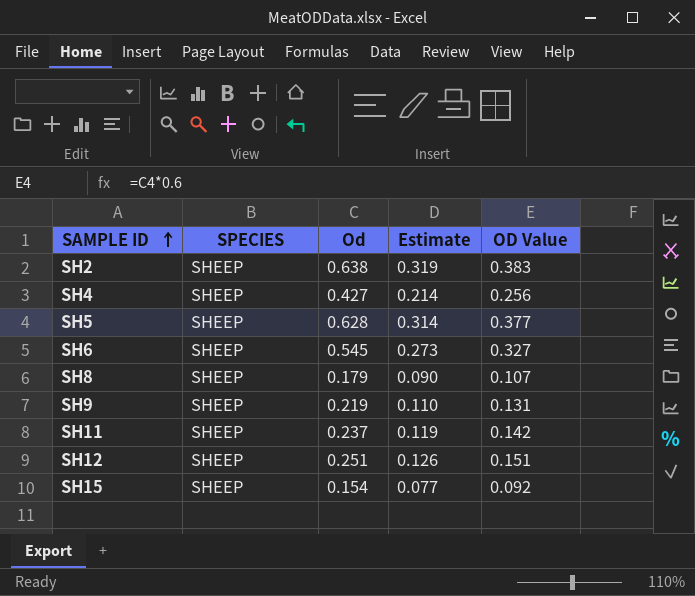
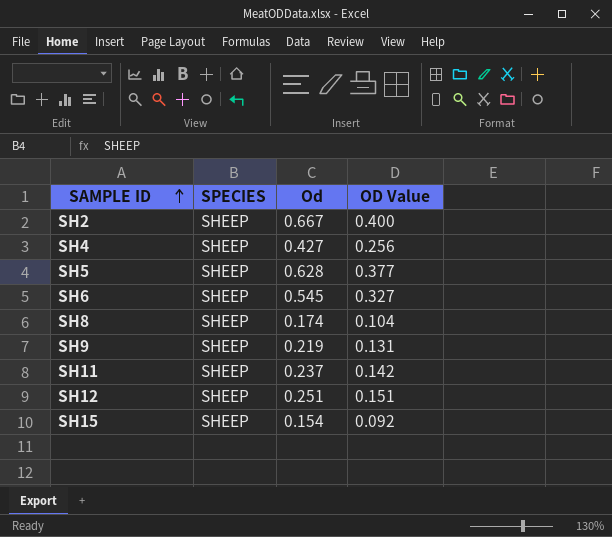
column Estimate | formula: [Od] * 0.5 -> none
SH2 | Od: 0.638 -> 0.667
SH2 | OD Value: 0.383 -> 0.400
SH8 | Od: 0.179 -> 0.174
SH8 | OD Value: 0.107 -> 0.104

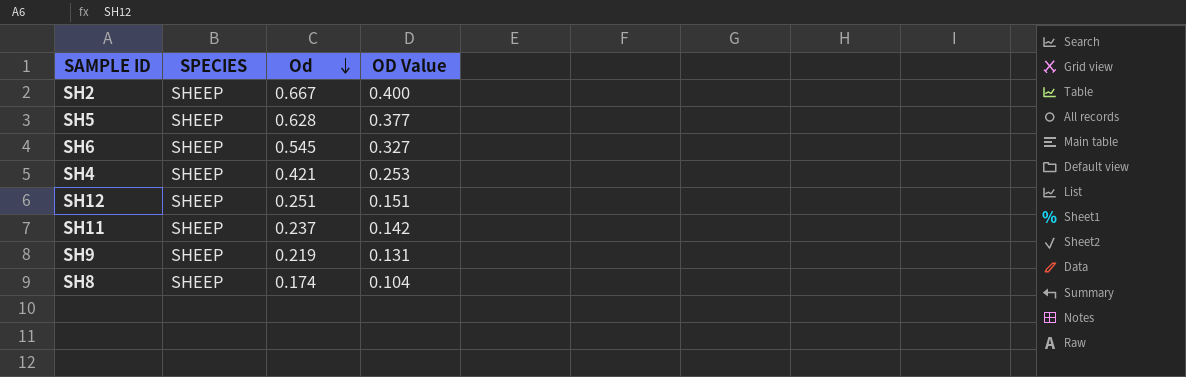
row order: SAMPLE ID ascending -> Od descending
row SH15: SHEEP | 0.154 | 0.092 -> none
SH4 | Od: 0.427 -> 0.421
SH4 | OD Value: 0.256 -> 0.253

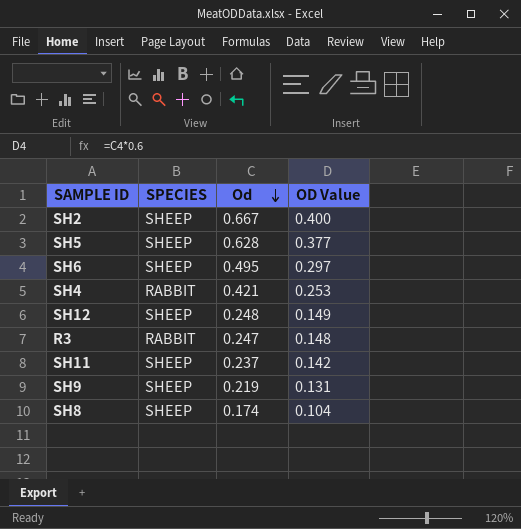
SH6 | Od: 0.545 -> 0.495
SH6 | OD Value: 0.327 -> 0.297
SH4 | SPECIES: SHEEP -> RABBIT
SH12 | Od: 0.251 -> 0.248
SH12 | OD Value: 0.151 -> 0.149
row R3: none -> RABBIT | 0.247 | 0.148

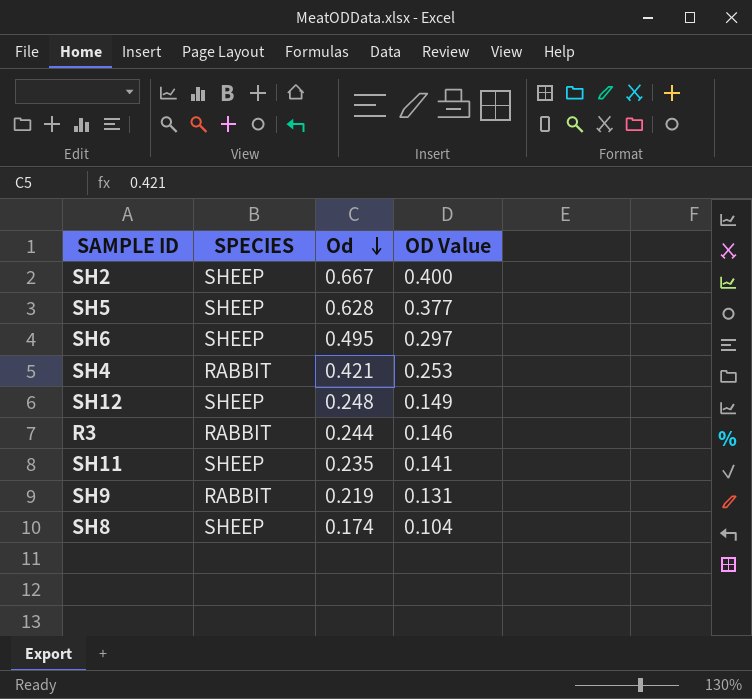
R3 | Od: 0.247 -> 0.244
R3 | OD Value: 0.148 -> 0.146
SH11 | Od: 0.237 -> 0.235
SH11 | OD Value: 0.142 -> 0.141
SH9 | SPECIES: SHEEP -> RABBIT

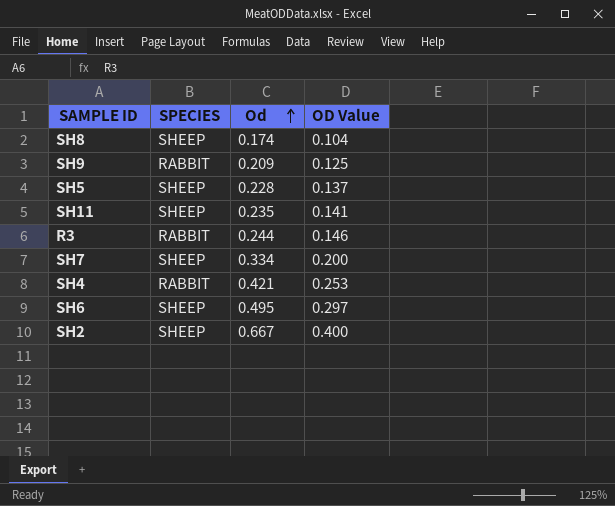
row order: Od descending -> Od ascending
row SH12: SHEEP | 0.248 | 0.149 -> none
SH9 | Od: 0.219 -> 0.209
SH9 | OD Value: 0.131 -> 0.125
SH5 | Od: 0.628 -> 0.228
SH5 | OD Value: 0.377 -> 0.137
row SH7: none -> SHEEP | 0.334 | 0.200

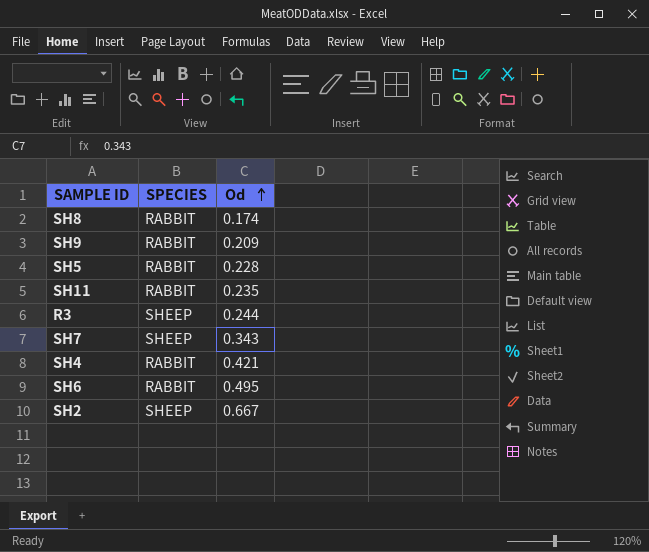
column OD Value | formula: [Od] * 0.6 -> none
SH8 | SPECIES: SHEEP -> RABBIT
SH5 | SPECIES: SHEEP -> RABBIT
SH11 | SPECIES: SHEEP -> RABBIT
R3 | SPECIES: RABBIT -> SHEEP
SH7 | Od: 0.334 -> 0.343
SH6 | SPECIES: SHEEP -> RABBIT

